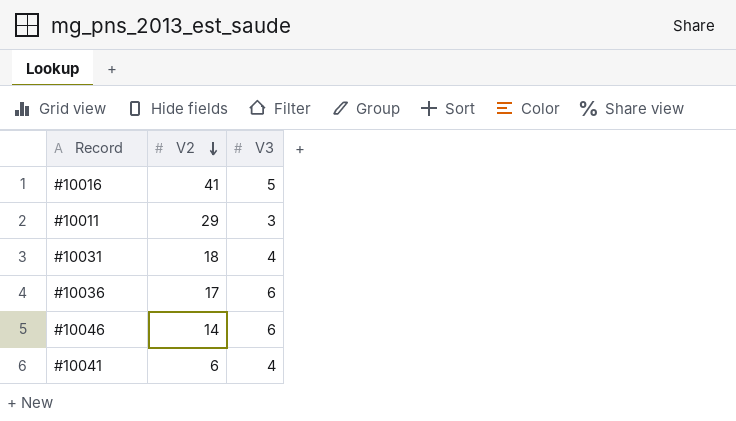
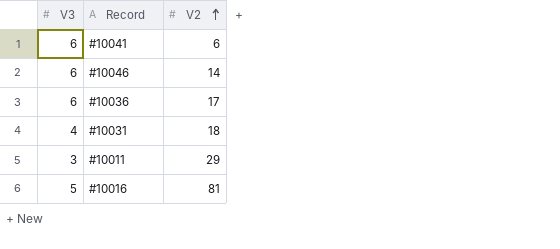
row order: V2 descending -> V2 ascending
column V3 | position: 3 -> 1
#10041 | V3: 4 -> 6
#10016 | V2: 41 -> 81

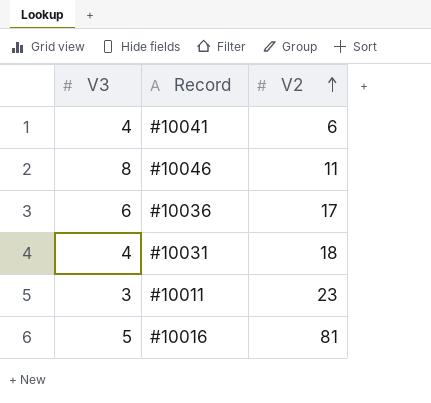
#10041 | V3: 6 -> 4
#10046 | V3: 6 -> 8
#10046 | V2: 14 -> 11
#10011 | V2: 29 -> 23

